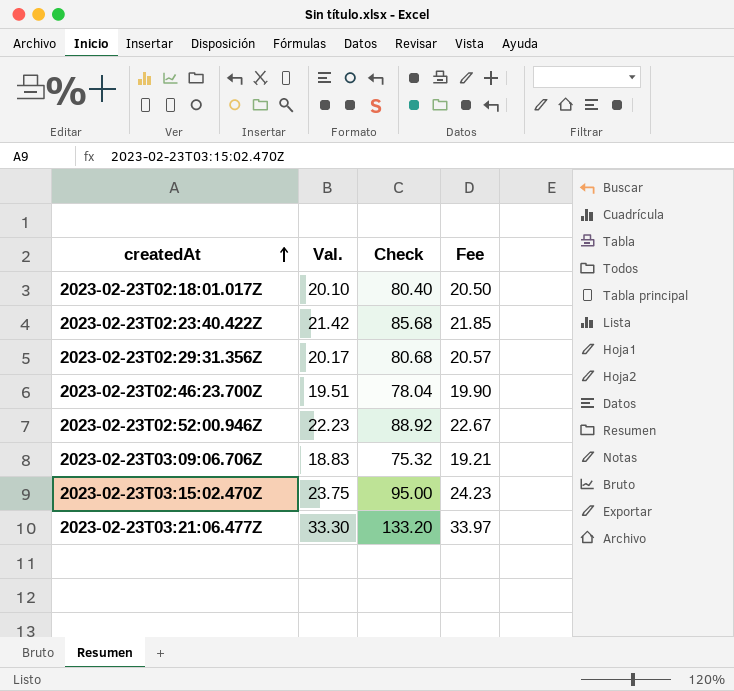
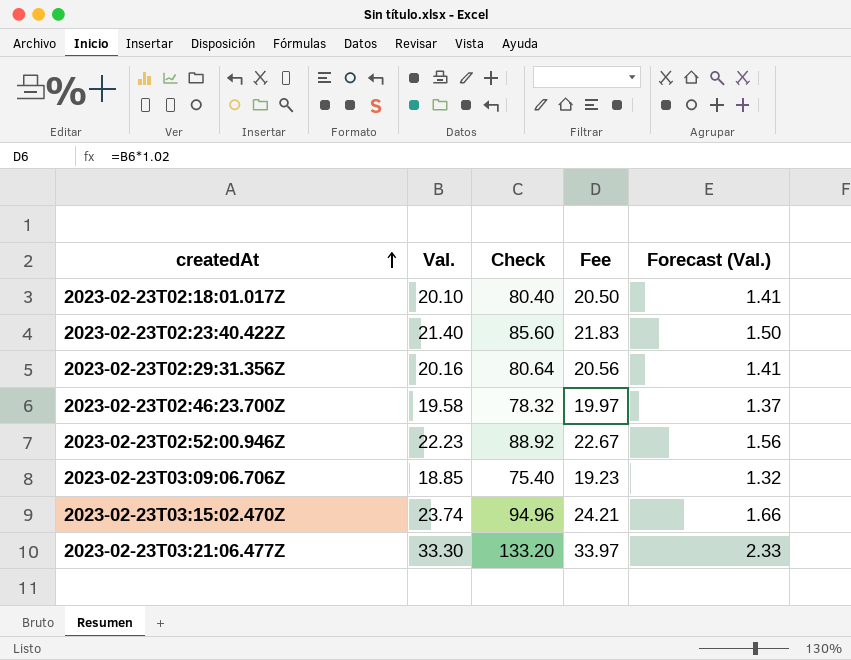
column Forecast (Val.) | formula: none -> [Val.] * 0.07
2023-02-23T02:23:40.422Z | Val.: 21.42 -> 21.40
2023-02-23T02:23:40.422Z | Check: 85.68 -> 85.60
2023-02-23T02:23:40.422Z | Fee: 21.85 -> 21.83
2023-02-23T02:29:31.356Z | Val.: 20.17 -> 20.16
2023-02-23T02:29:31.356Z | Check: 80.68 -> 80.64
2023-02-23T02:29:31.356Z | Fee: 20.57 -> 20.56
2023-02-23T02:46:23.700Z | Val.: 19.51 -> 19.58
2023-02-23T02:46:23.700Z | Check: 78.04 -> 78.32
2023-02-23T02:46:23.700Z | Fee: 19.90 -> 19.97
2023-02-23T03:09:06.706Z | Val.: 18.83 -> 18.85
2023-02-23T03:09:06.706Z | Check: 75.32 -> 75.40
2023-02-23T03:09:06.706Z | Fee: 19.21 -> 19.23
2023-02-23T03:15:02.470Z | Val.: 23.75 -> 23.74
2023-02-23T03:15:02.470Z | Check: 95.00 -> 94.96
2023-02-23T03:15:02.470Z | Fee: 24.23 -> 24.21

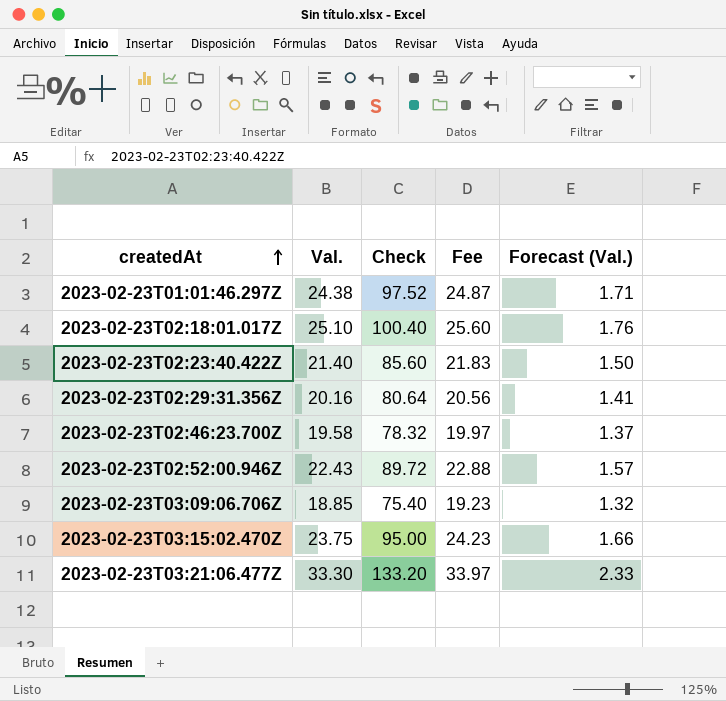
row 2023-02-23T01:01:46.297Z: none -> 24.38 | 97.52 | 24.87 | 1.71
2023-02-23T02:18:01.017Z | Val.: 20.10 -> 25.10
2023-02-23T02:18:01.017Z | Check: 80.40 -> 100.40
2023-02-23T02:18:01.017Z | Fee: 20.50 -> 25.60
2023-02-23T02:18:01.017Z | Forecast (Val.): 1.41 -> 1.76
2023-02-23T02:52:00.946Z | Val.: 22.23 -> 22.43
2023-02-23T02:52:00.946Z | Check: 88.92 -> 89.72
2023-02-23T02:52:00.946Z | Fee: 22.67 -> 22.88
2023-02-23T02:52:00.946Z | Forecast (Val.): 1.56 -> 1.57
2023-02-23T03:15:02.470Z | Val.: 23.74 -> 23.75
2023-02-23T03:15:02.470Z | Check: 94.96 -> 95.00
2023-02-23T03:15:02.470Z | Fee: 24.21 -> 24.23

